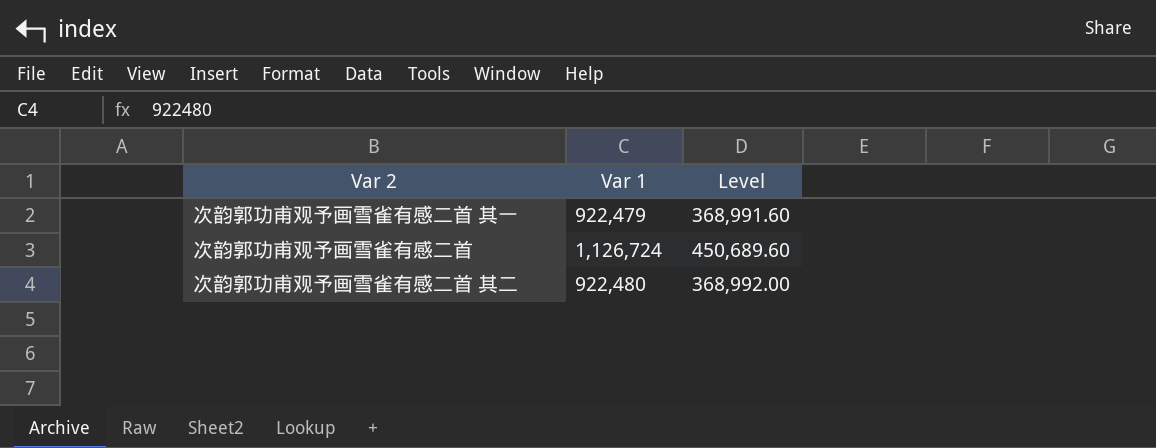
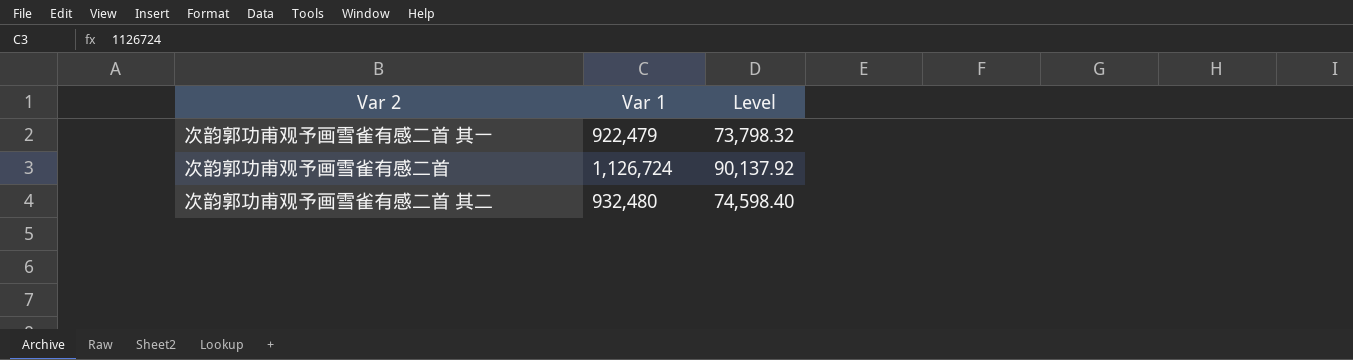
column Level | formula: [Var 1] * 0.4 -> [Var 1] * 0.08
次韵郭功甫观予画雪雀有感二首 其二 | Var 1: 922,480 -> 932,480

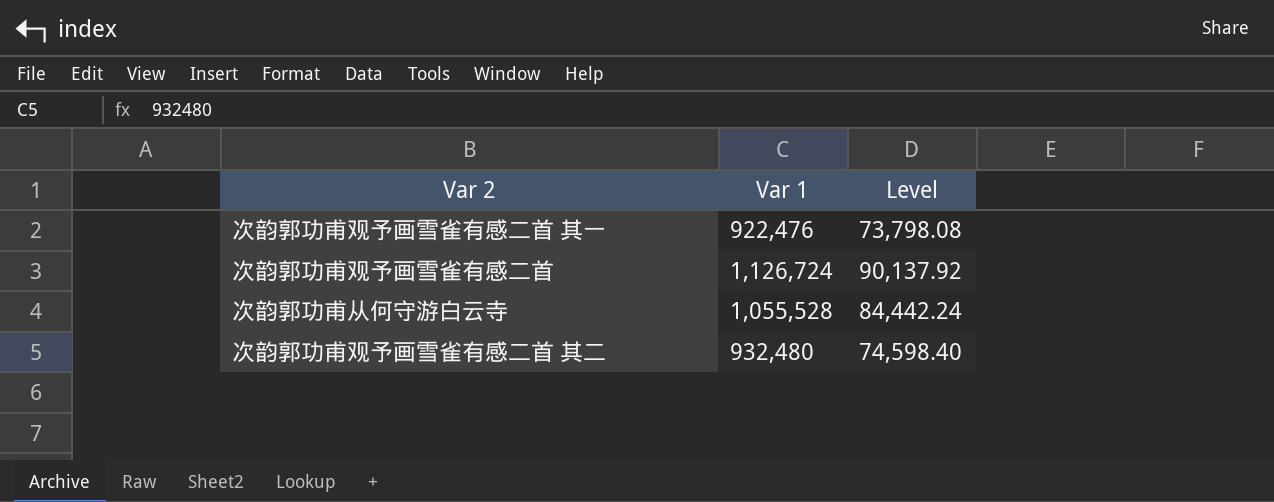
次韵郭功甫观予画雪雀有感二首 其一 | Var 1: 922,479 -> 922,476
次韵郭功甫观予画雪雀有感二首 其一 | Level: 73,798.32 -> 73,798.08
row 次韵郭功甫从何守游白云寺: none -> 1,055,528 | 84,442.24

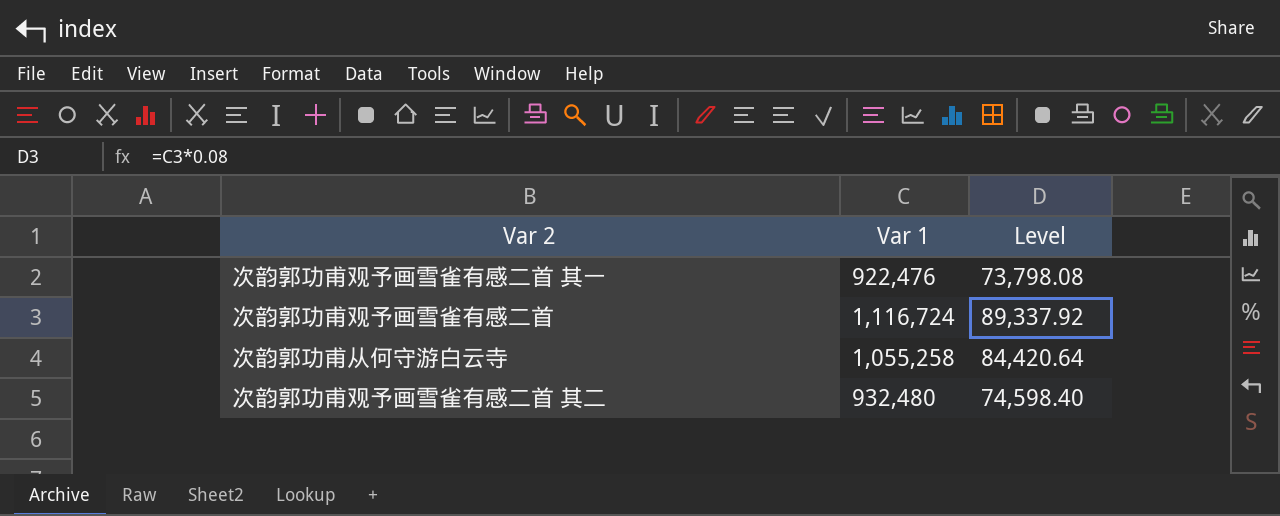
次韵郭功甫观予画雪雀有感二首 | Var 1: 1,126,724 -> 1,116,724
次韵郭功甫观予画雪雀有感二首 | Level: 90,137.92 -> 89,337.92
次韵郭功甫从何守游白云寺 | Var 1: 1,055,528 -> 1,055,258
次韵郭功甫从何守游白云寺 | Level: 84,442.24 -> 84,420.64

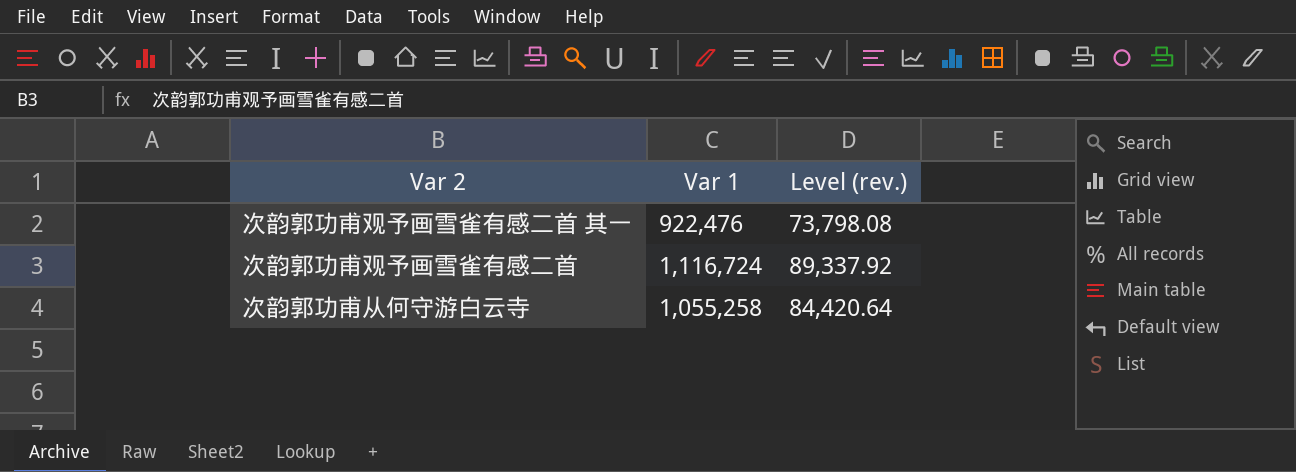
column name: Level -> Level (rev.)
row 次韵郭功甫观予画雪雀有感二首 其二: 932,480 | 74,598.40 -> none

